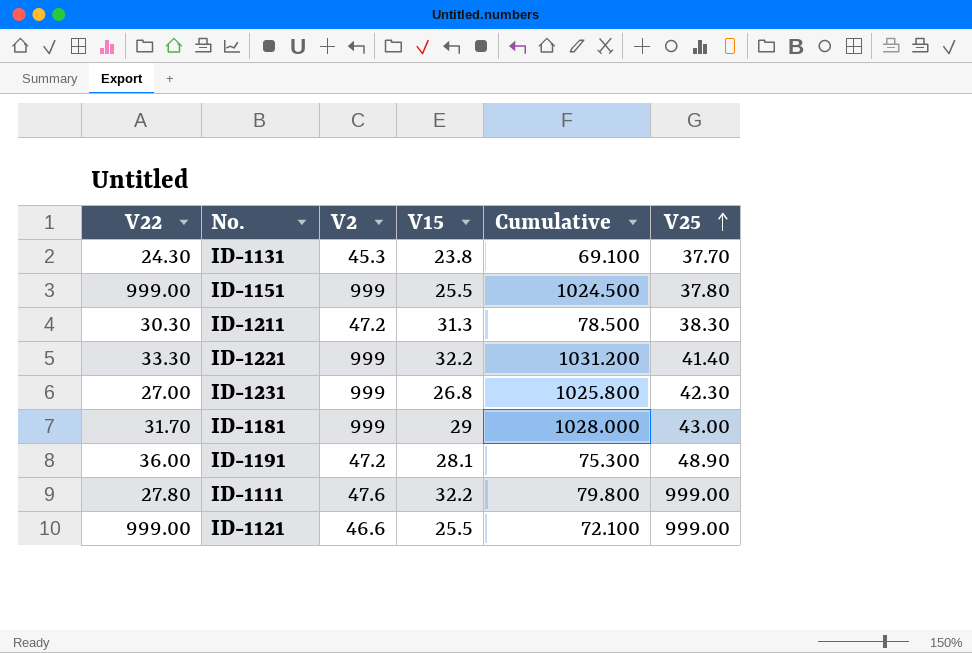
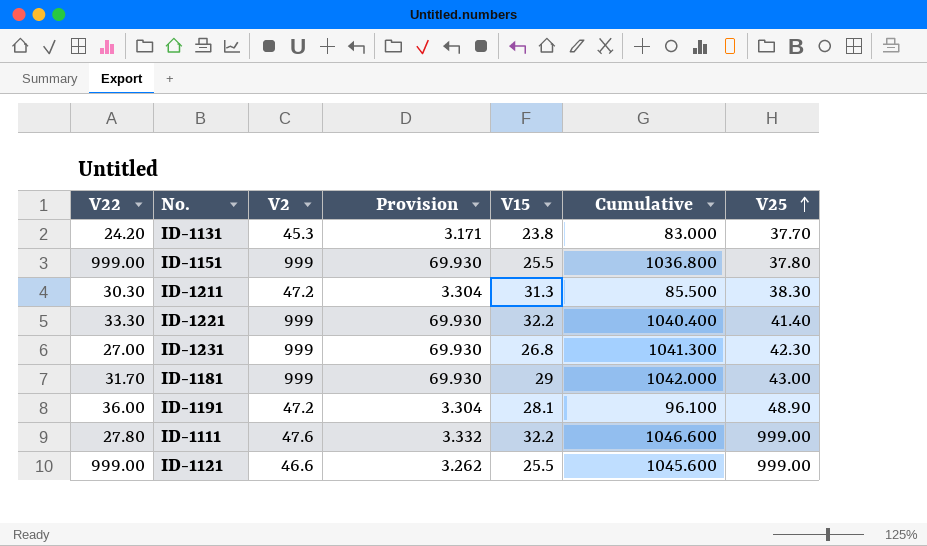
column Provision | formula: none -> [V2] * 0.07
column Cumulative | formula: [V2] + [V15] -> [V2] + [V25]
ID-1131 | V22: 24.30 -> 24.20

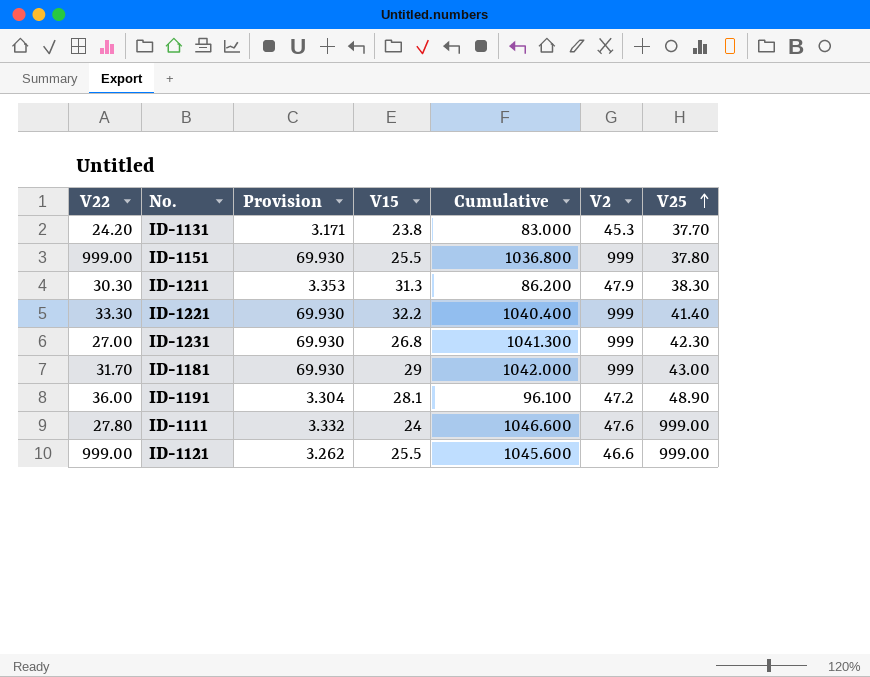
column V2 | position: 3 -> 6
ID-1211 | Provision: 3.304 -> 3.353
ID-1211 | Cumulative: 85.500 -> 86.200
ID-1211 | V2: 47.2 -> 47.9
ID-1111 | V15: 32.2 -> 24

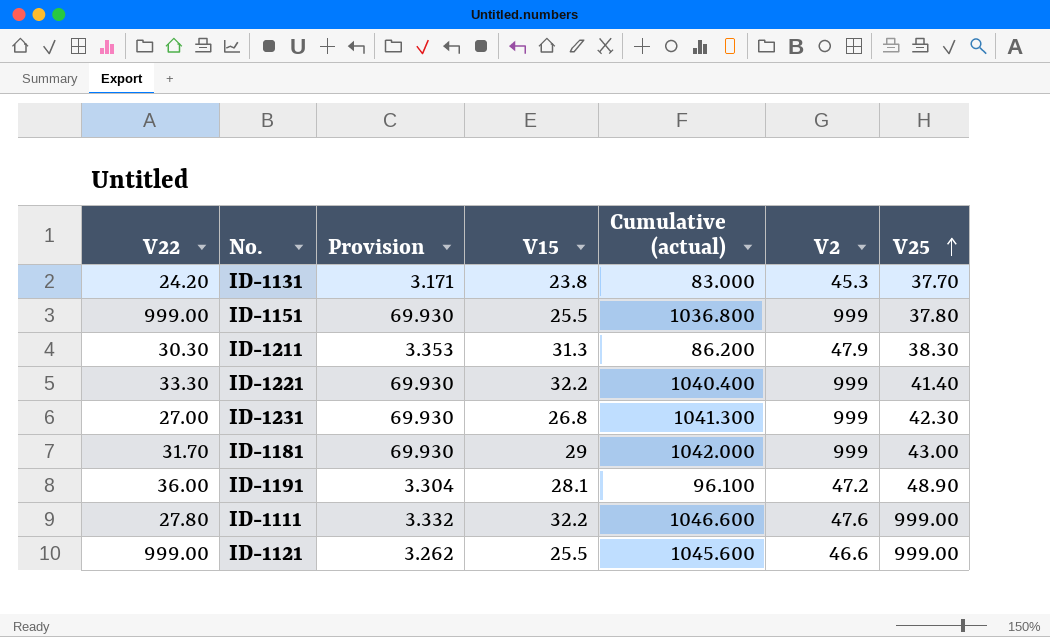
column name: Cumulative -> Cumulative (actual)
ID-1111 | V15: 24 -> 32.2

